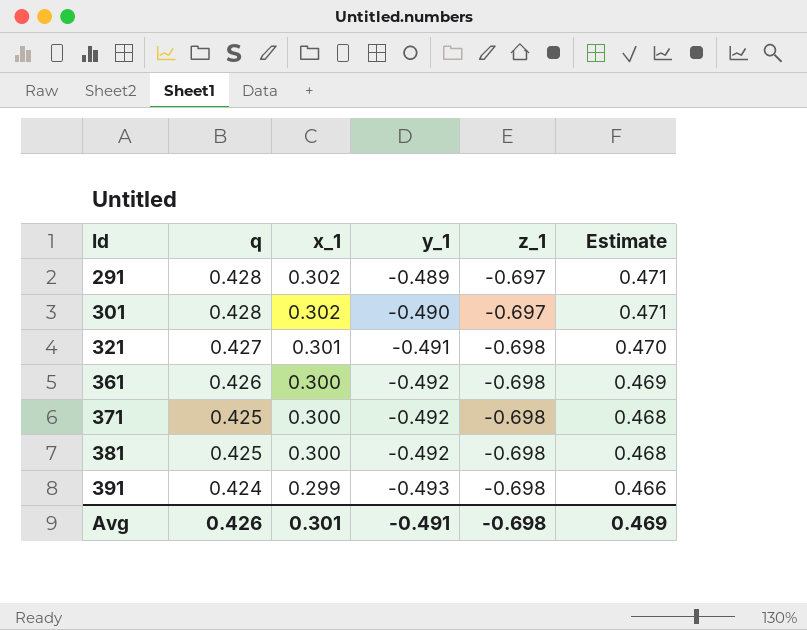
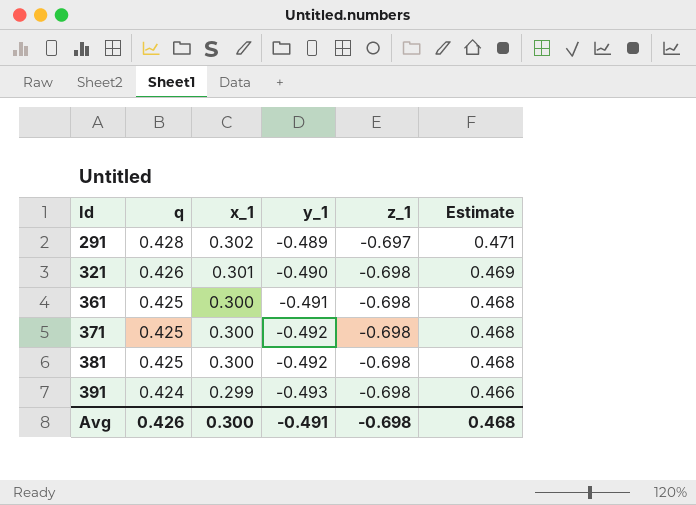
row 301: 0.428 | 0.302 | -0.490 | -0.697 | 0.471 -> none
321 | q: 0.427 -> 0.426
321 | y_1: -0.491 -> -0.490
321 | Estimate: 0.470 -> 0.469
361 | q: 0.426 -> 0.425
361 | y_1: -0.492 -> -0.491
361 | Estimate: 0.469 -> 0.468
Avg | x_1: 0.301 -> 0.300
Avg | Estimate: 0.469 -> 0.468

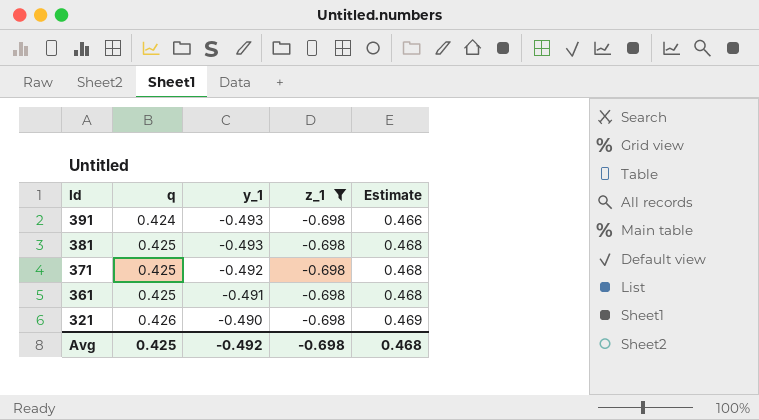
filter: none -> z_1 = -0.698
row order: Id ascending -> Id descending
column x_1 | position: 3 -> none
381 | y_1: -0.492 -> -0.493
Avg | q: 0.426 -> 0.425
Avg | y_1: -0.491 -> -0.492

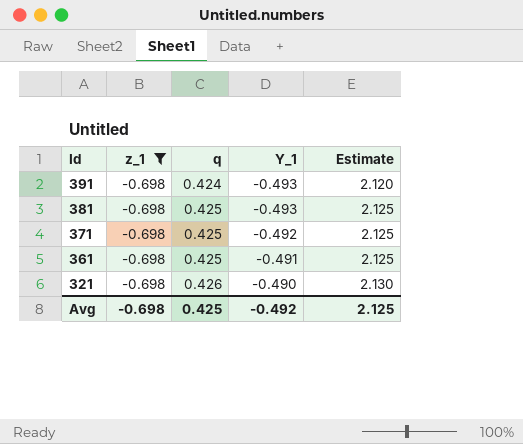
column z_1 | position: 4 -> 2
column name: y_1 -> Y_1
column Estimate | formula: [q] * 1.1 -> [q] * 5
Avg | Estimate: 0.468 -> 2.125

